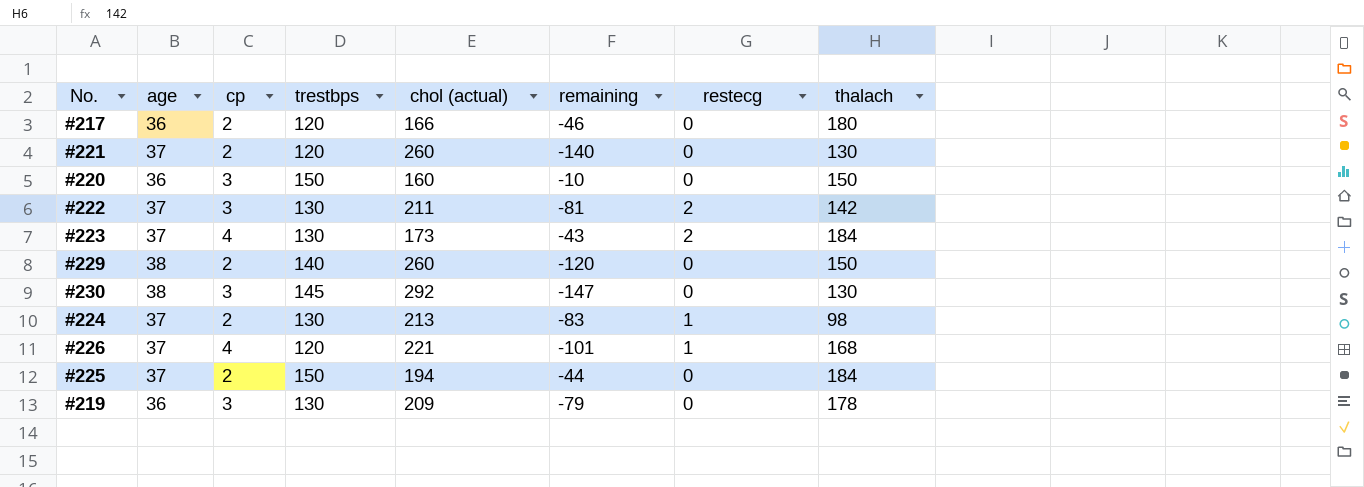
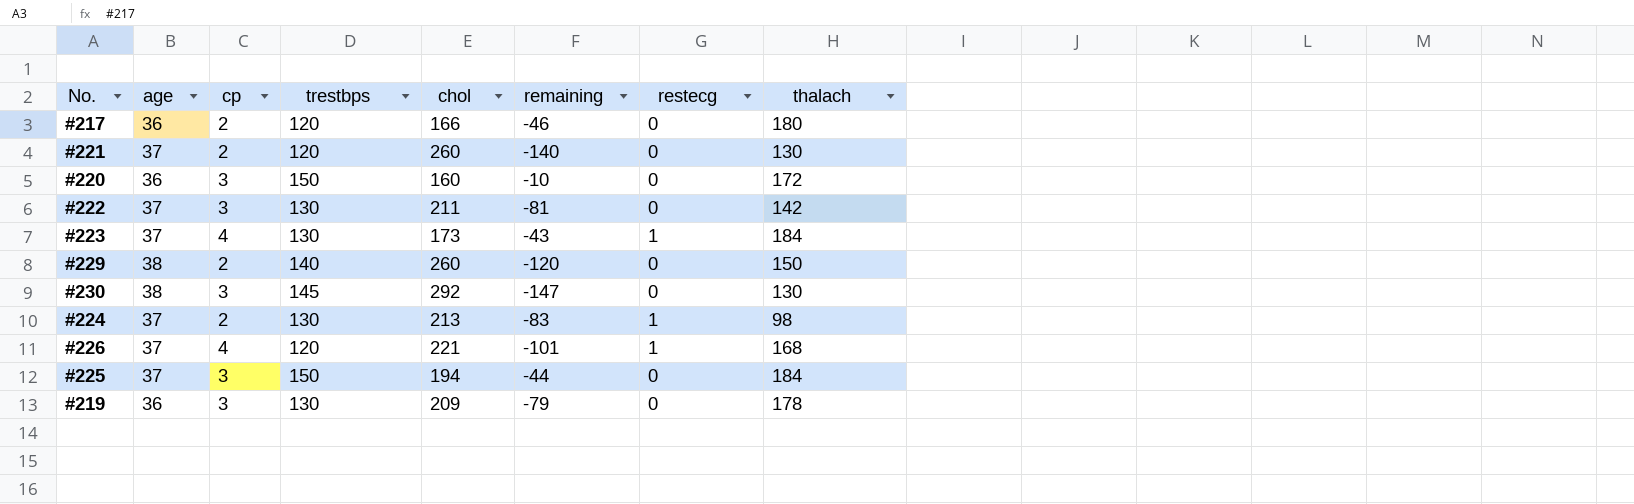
column name: chol (actual) -> chol
#220 | thalach: 150 -> 172
#222 | restecg: 2 -> 0
#223 | restecg: 2 -> 1
#225 | cp: 2 -> 3

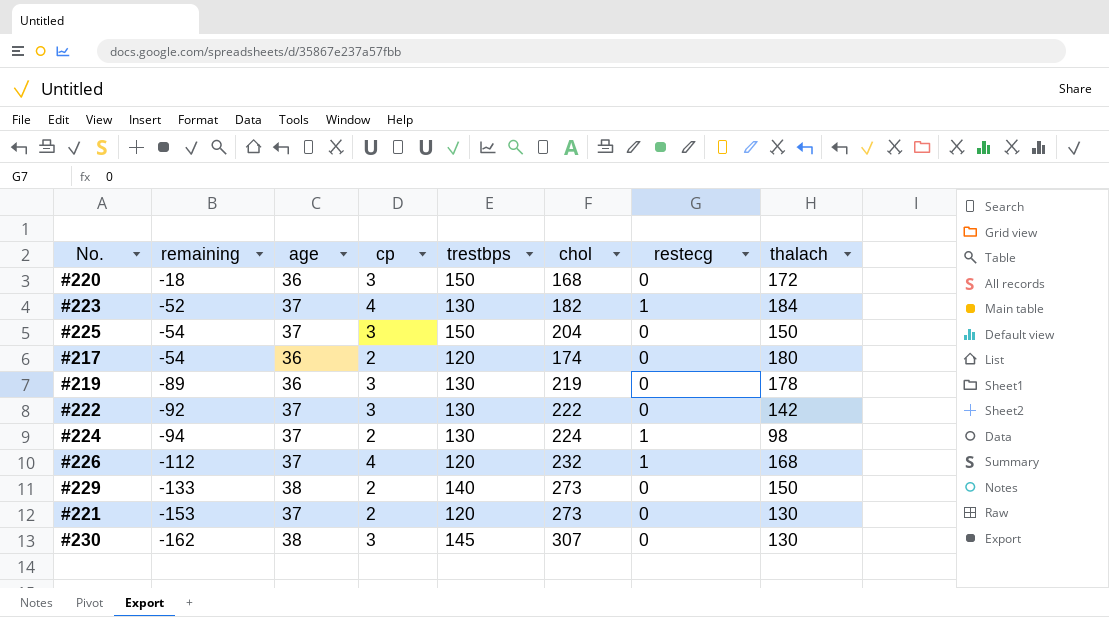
row order: none -> remaining descending
column remaining | position: 6 -> 2
#220 | remaining: -10 -> -18
#220 | chol: 160 -> 168
#223 | remaining: -43 -> -52
#223 | chol: 173 -> 182
#225 | remaining: -44 -> -54
#225 | chol: 194 -> 204
#225 | thalach: 184 -> 150
#217 | remaining: -46 -> -54
#217 | chol: 166 -> 174
#219 | remaining: -79 -> -89
#219 | chol: 209 -> 219
#222 | remaining: -81 -> -92
#222 | chol: 211 -> 222
#224 | remaining: -83 -> -94
#224 | chol: 213 -> 224
#226 | remaining: -101 -> -112
#226 | chol: 221 -> 232
#229 | remaining: -120 -> -133
#229 | chol: 260 -> 273
#221 | remaining: -140 -> -153
#221 | chol: 260 -> 273
#230 | remaining: -147 -> -162
#230 | chol: 292 -> 307

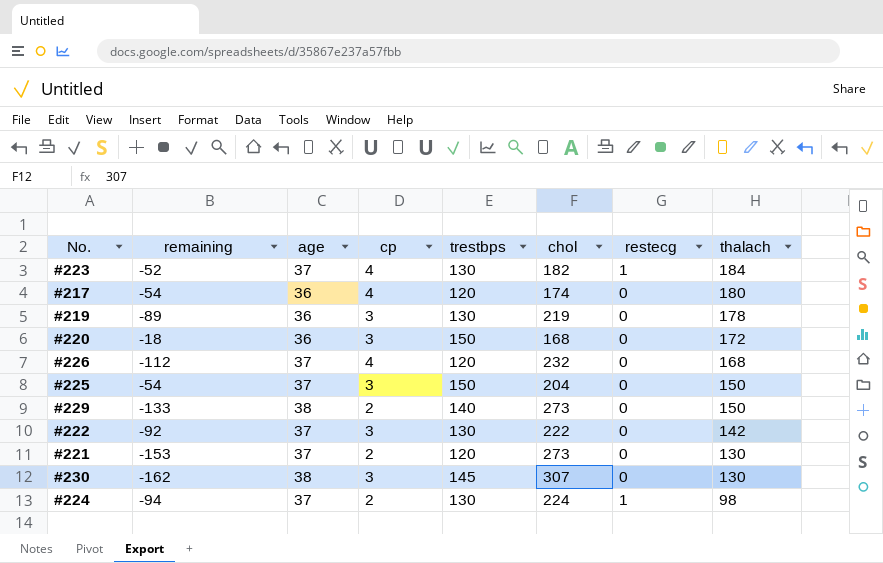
row order: remaining descending -> thalach descending
#217 | cp: 2 -> 4
#226 | restecg: 1 -> 0

